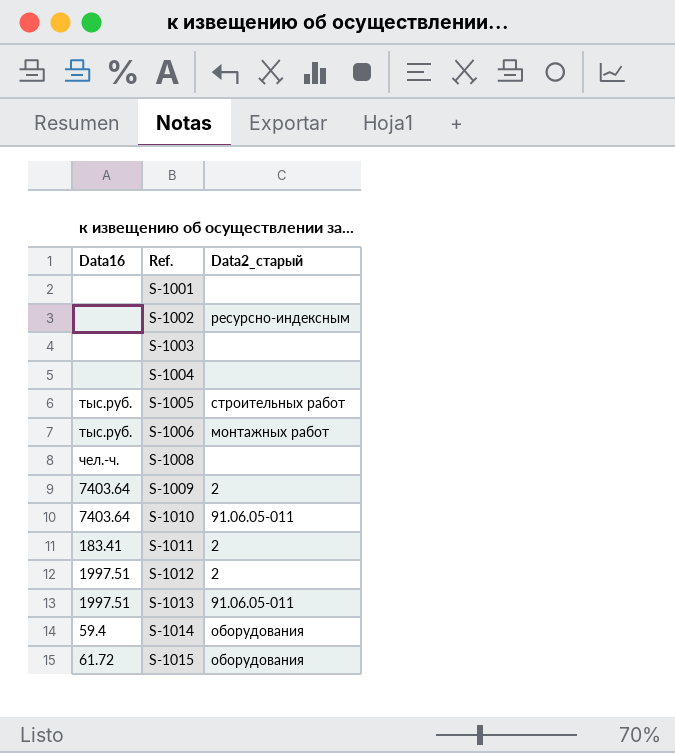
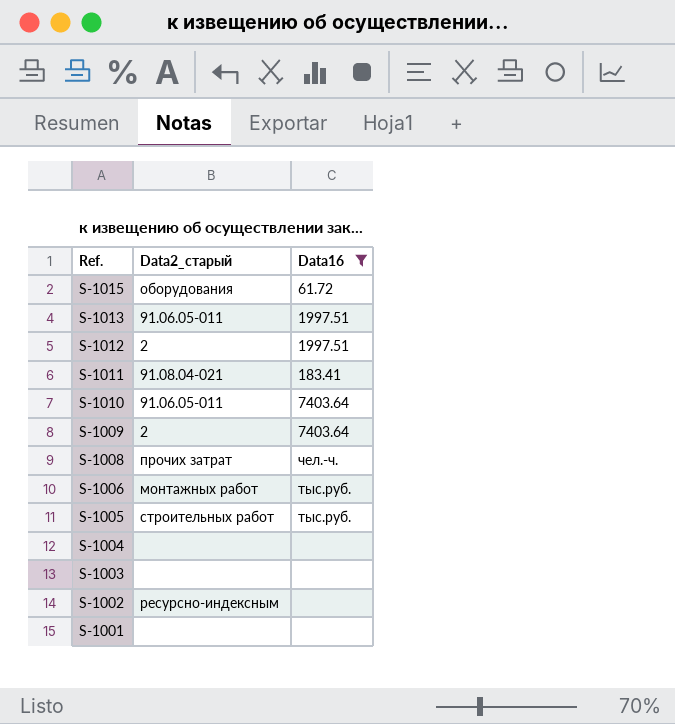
filter: none -> Data16 != 59.4
row order: Ref. ascending -> Ref. descending
column Data16 | position: 1 -> 3
S-1011 | Data2_старый: 2 -> 91.08.04-021
S-1008 | Data2_старый: none -> прочих затрат

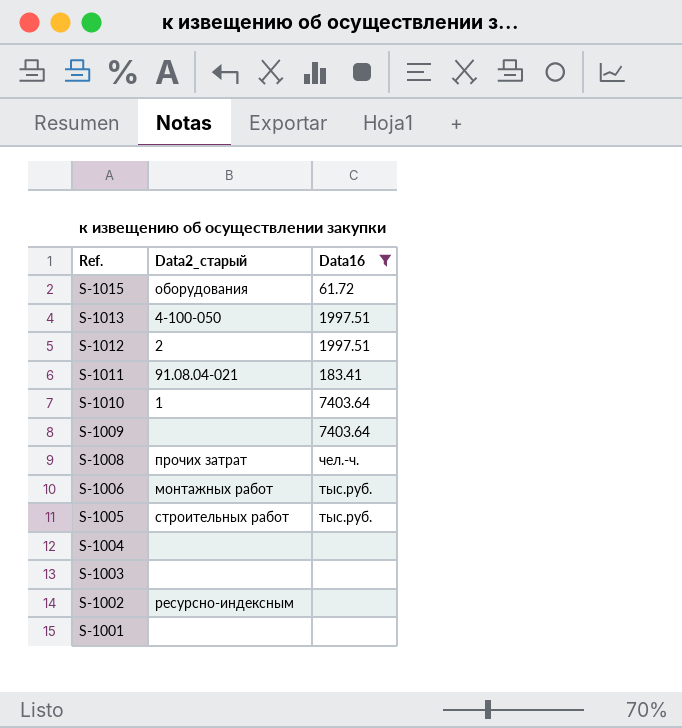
S-1013 | Data2_старый: 91.06.05-011 -> 4-100-050
S-1010 | Data2_старый: 91.06.05-011 -> 1
S-1009 | Data2_старый: 2 -> none

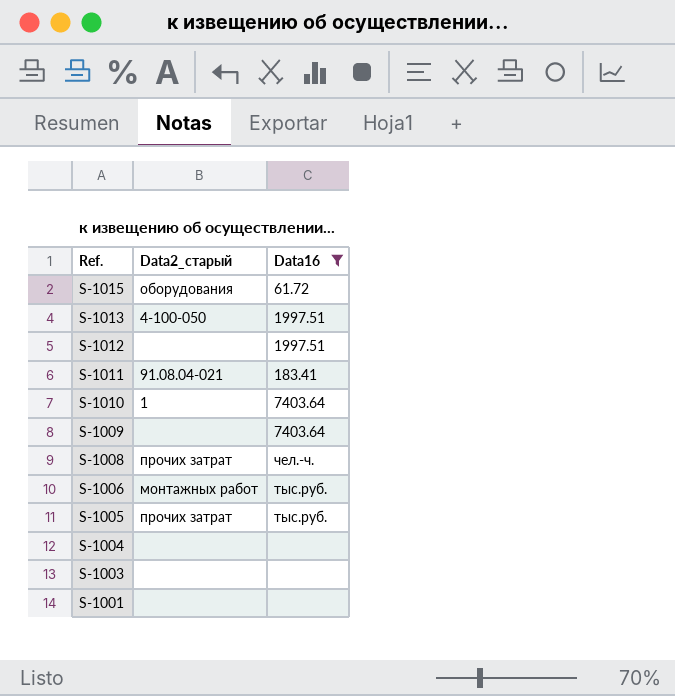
row S-1002: ресурсно-индексным | none -> none
S-1012 | Data2_старый: 2 -> none
S-1005 | Data2_старый: строительных работ -> прочих затрат

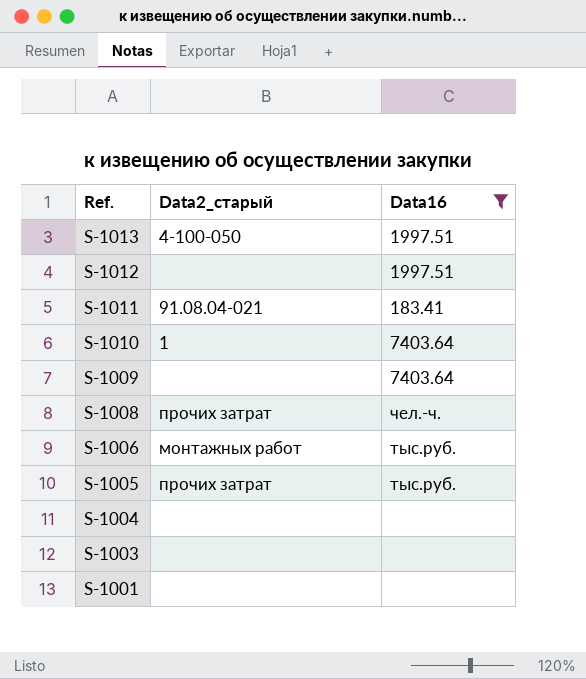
row S-1015: оборудования | 61.72 -> none

